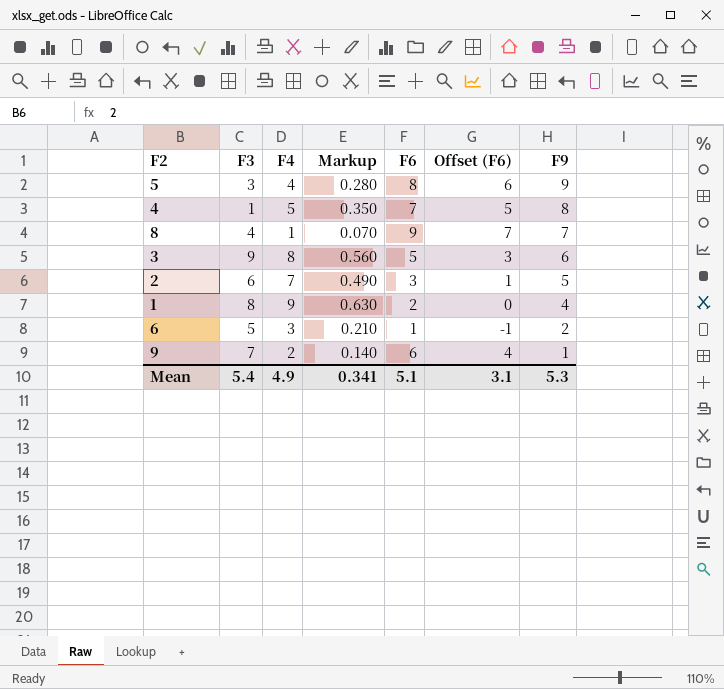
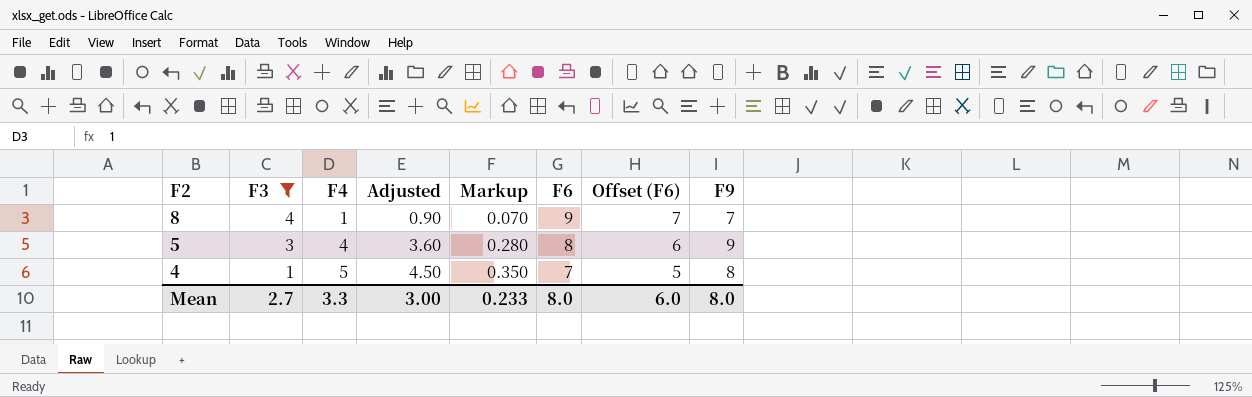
filter: none -> F3 <= 4
row order: F9 descending -> F2 descending
column Adjusted | formula: none -> [F4] * 0.9
Mean | F3: 5.4 -> 2.7
Mean | F4: 4.9 -> 3.3
Mean | Markup: 0.341 -> 0.233
Mean | F6: 5.1 -> 8.0
Mean | Offset (F6): 3.1 -> 6.0
Mean | F9: 5.3 -> 8.0

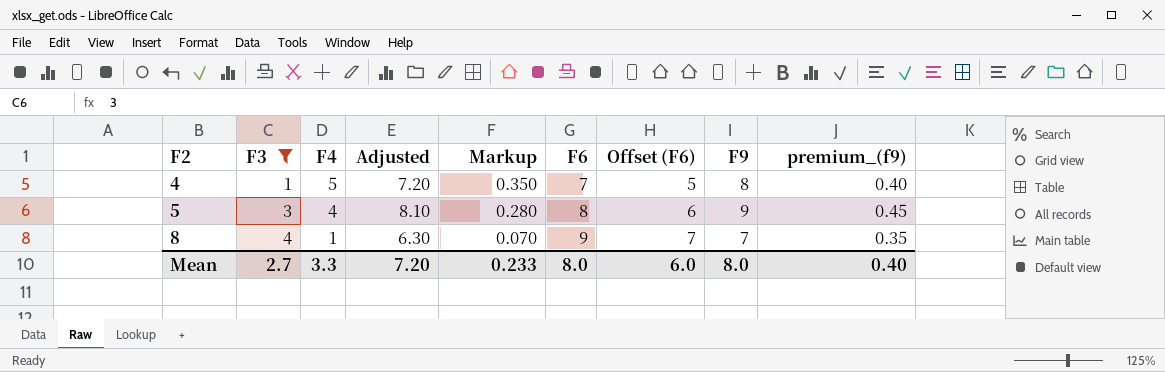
row order: F2 descending -> F2 ascending
column Adjusted | formula: [F4] * 0.9 -> [F9] * 0.9
column premium_(f9) | formula: none -> [F9] * 0.05
Mean | Adjusted: 3.00 -> 7.20

